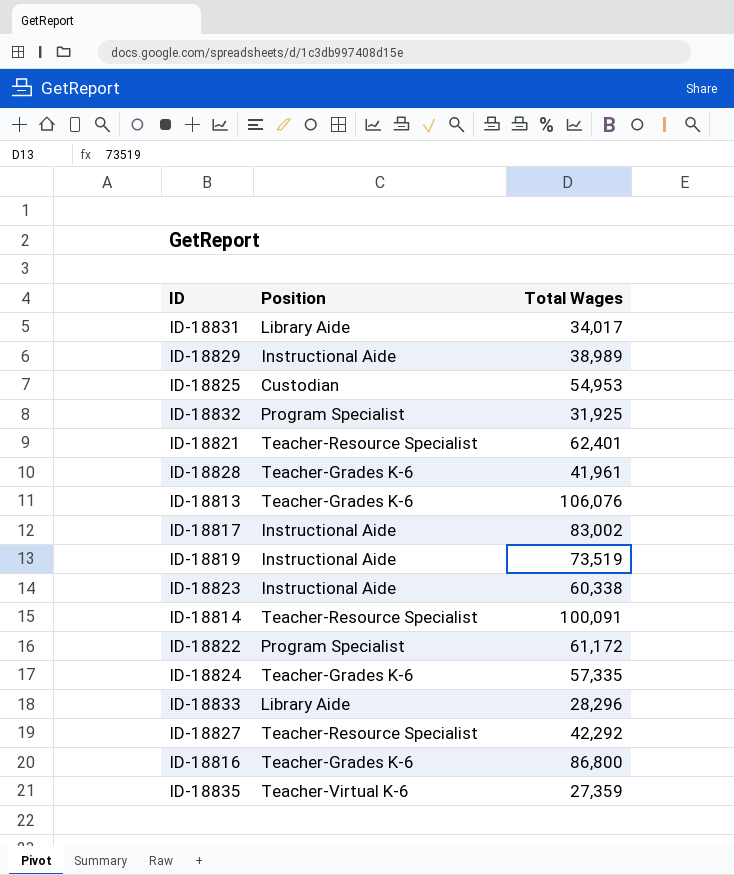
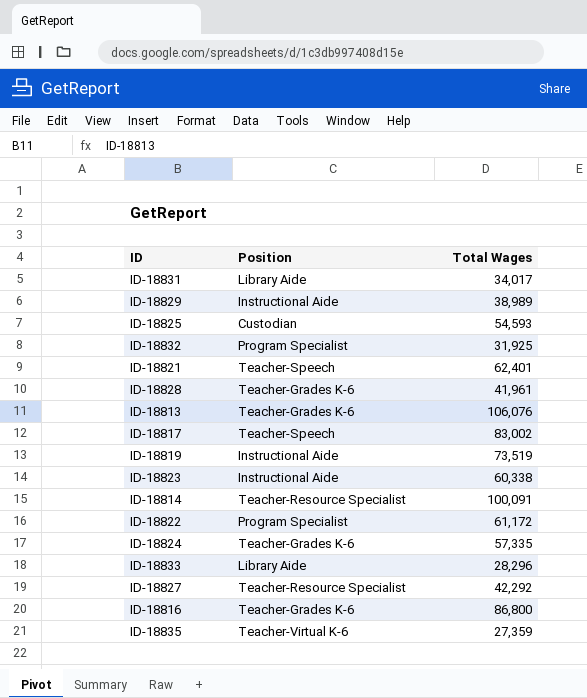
ID-18825 | Total Wages: 54,953 -> 54,593
ID-18821 | Position: Teacher-Resource Specialist -> Teacher-Speech
ID-18817 | Position: Instructional Aide -> Teacher-Speech

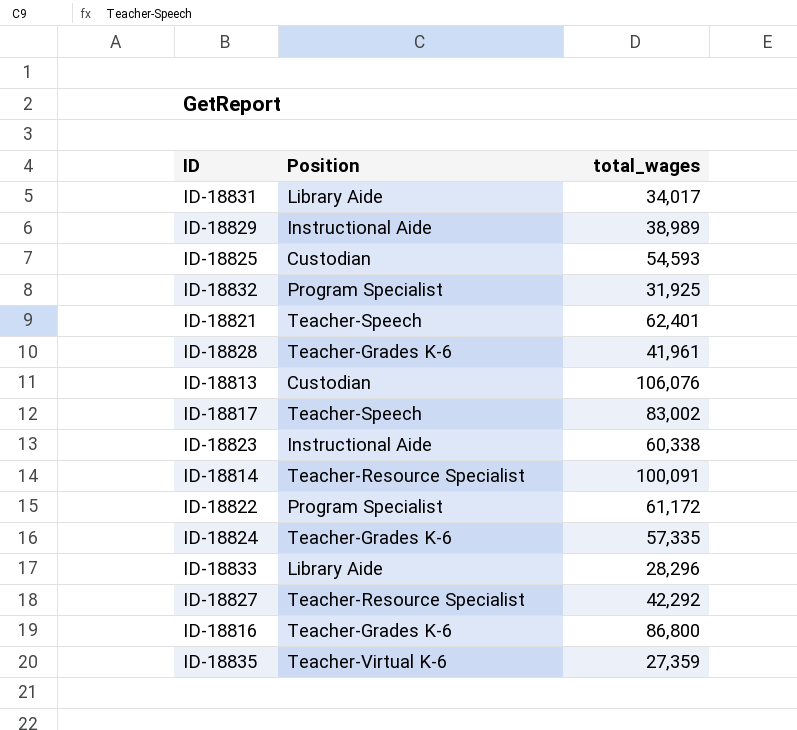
column name: Total Wages -> total_wages
row ID-18819: Instructional Aide | 73,519 -> none
ID-18813 | Position: Teacher-Grades K-6 -> Custodian

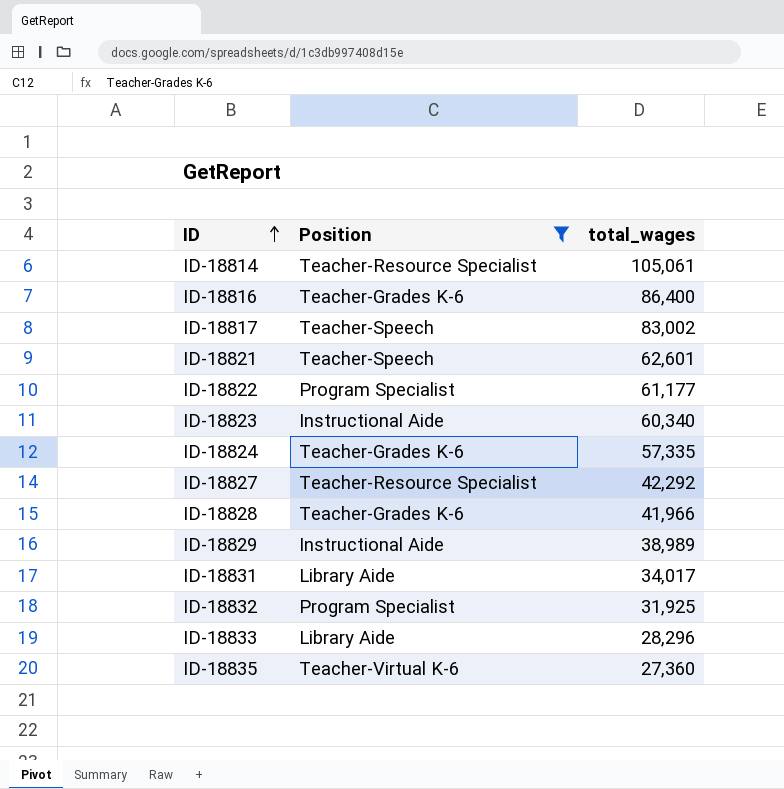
filter: none -> Position != Custodian
row order: none -> ID ascending
ID-18814 | total_wages: 100,091 -> 105,061
ID-18816 | total_wages: 86,800 -> 86,400
ID-18821 | total_wages: 62,401 -> 62,601
ID-18822 | total_wages: 61,172 -> 61,177
ID-18823 | total_wages: 60,338 -> 60,340
ID-18828 | total_wages: 41,961 -> 41,966
ID-18835 | total_wages: 27,359 -> 27,360

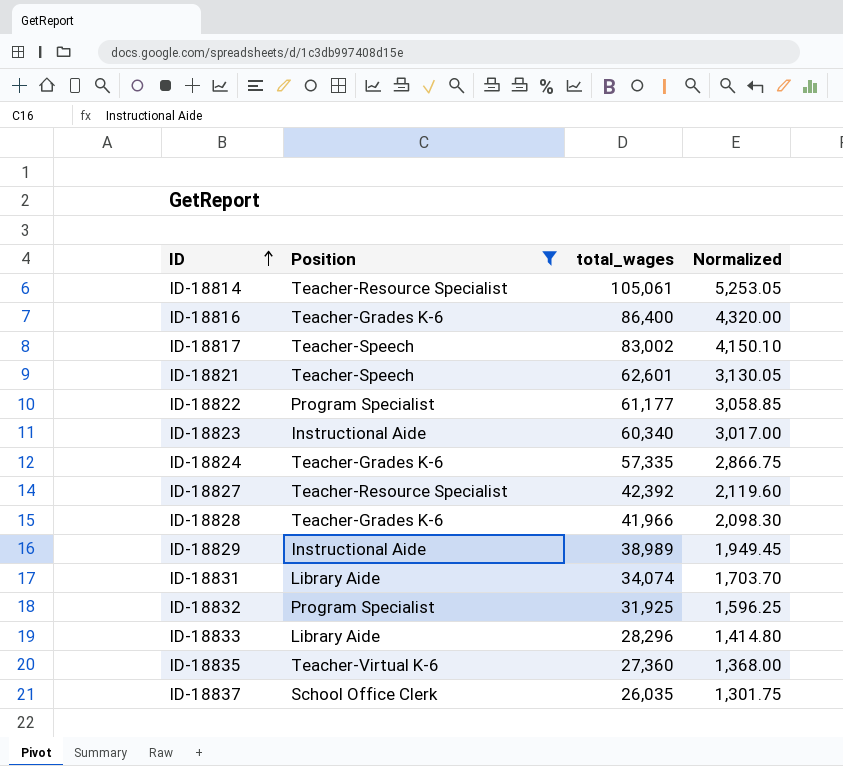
column Normalized | formula: none -> [total_wages] * 0.05
ID-18827 | total_wages: 42,292 -> 42,392
ID-18831 | total_wages: 34,017 -> 34,074
row ID-18837: none -> School Office Clerk | 26,035 | 1,301.75

